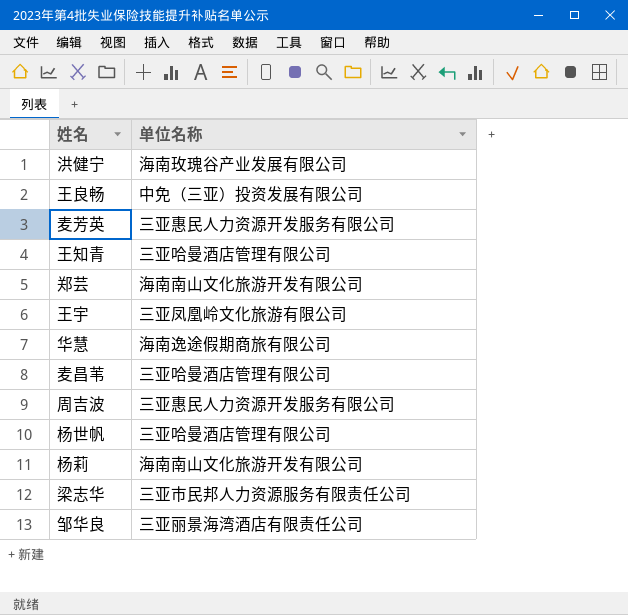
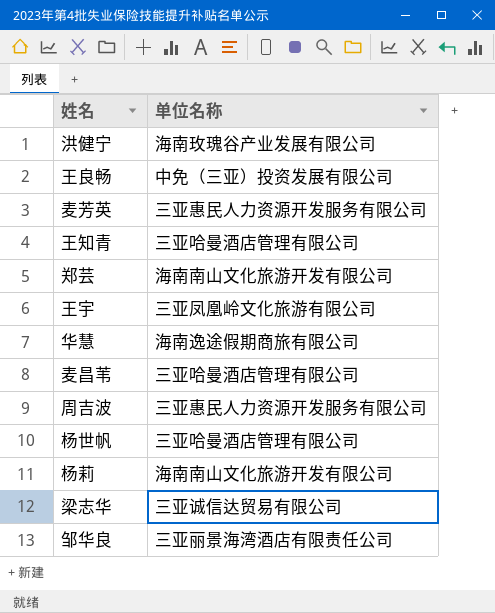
梁志华 | 单位名称: 三亚市民邦人力资源服务有限责任公司 -> 三亚诚信达贸易有限公司

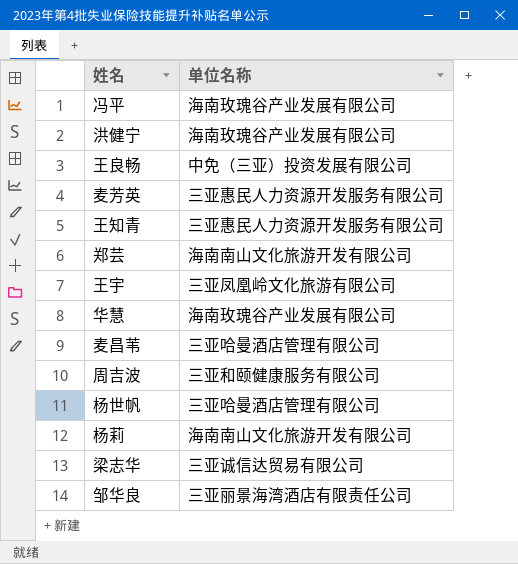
row 冯平: none -> 海南玫瑰谷产业发展有限公司
王知青 | 单位名称: 三亚哈曼酒店管理有限公司 -> 三亚惠民人力资源开发服务有限公司
华慧 | 单位名称: 海南逸途假期商旅有限公司 -> 海南玫瑰谷产业发展有限公司
周吉波 | 单位名称: 三亚惠民人力资源开发服务有限公司 -> 三亚和颐健康服务有限公司

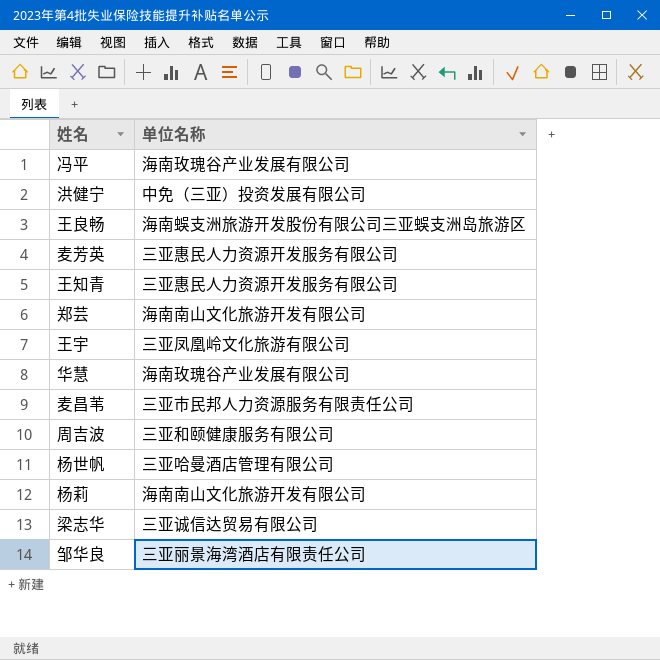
洪健宁 | 单位名称: 海南玫瑰谷产业发展有限公司 -> 中免（三亚）投资发展有限公司
王良畅 | 单位名称: 中免（三亚）投资发展有限公司 -> 海南蜈支洲旅游开发股份有限公司三亚蜈支洲岛旅游区
麦昌苇 | 单位名称: 三亚哈曼酒店管理有限公司 -> 三亚市民邦人力资源服务有限责任公司

